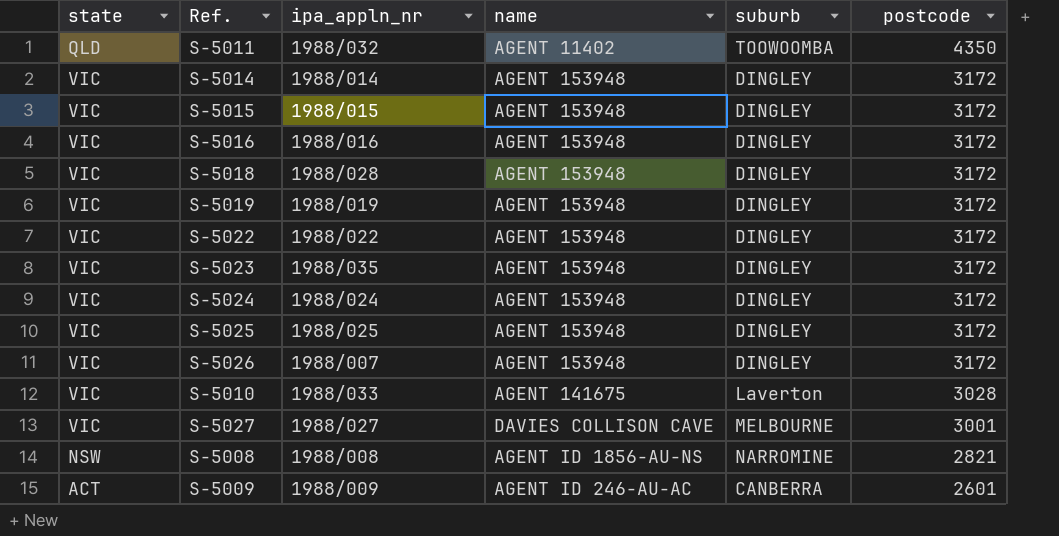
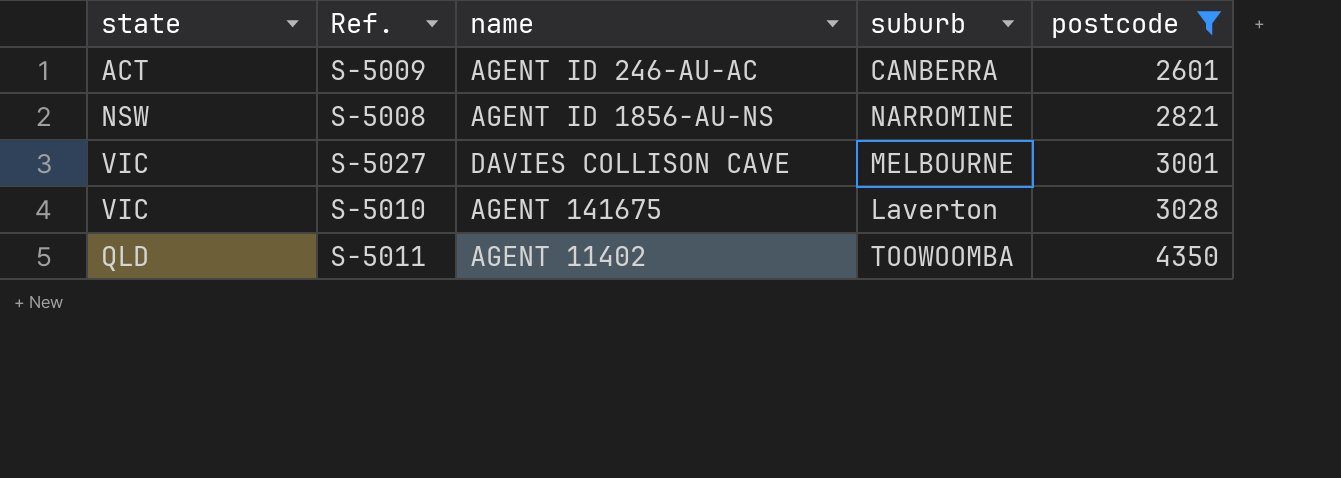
filter: none -> postcode != 3172
row order: postcode descending -> postcode ascending
column ipa_appln_nr | position: 3 -> none

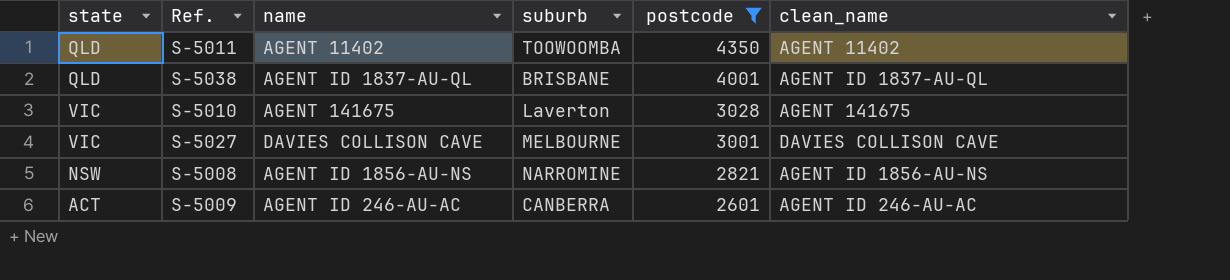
row order: postcode ascending -> postcode descending
column clean_name | position: none -> 6
row S-5038: none -> QLD | AGENT ID 1837-AU-QL | BRISBANE | 4001 | AGENT ID 1837-AU-QL

